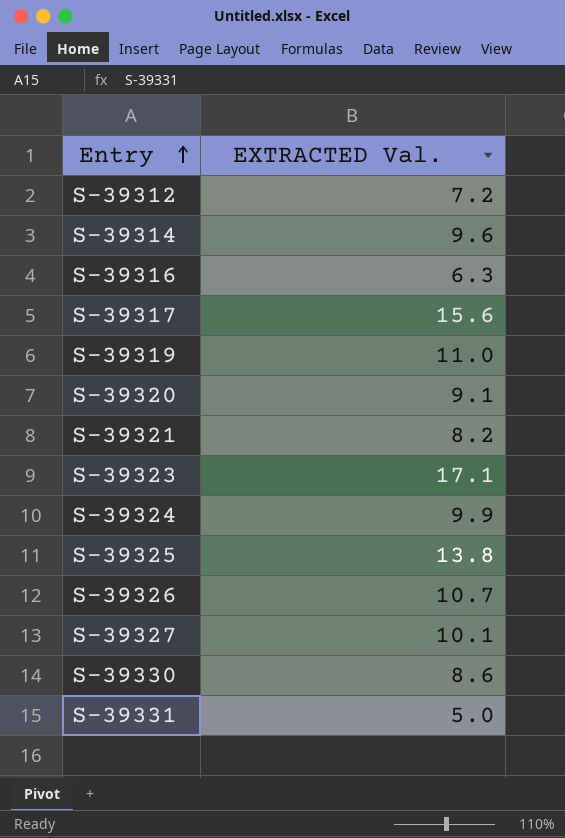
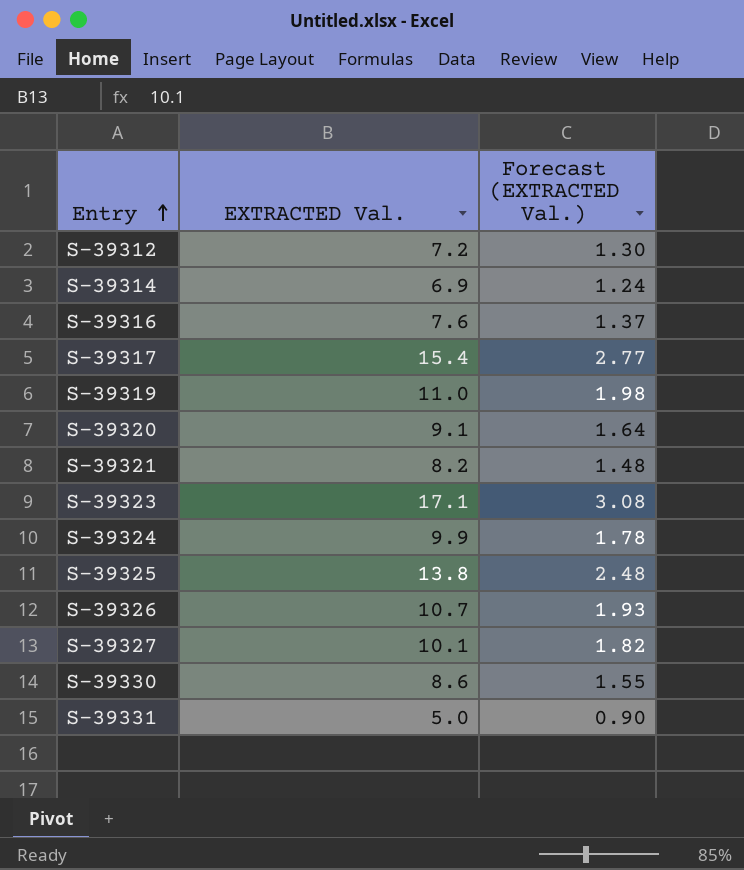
column Forecast (EXTRACTED Val.) | formula: none -> [EXTRACTED Val.] * 0.18
S-39314 | EXTRACTED Val.: 9.6 -> 6.9
S-39316 | EXTRACTED Val.: 6.3 -> 7.6
S-39317 | EXTRACTED Val.: 15.6 -> 15.4

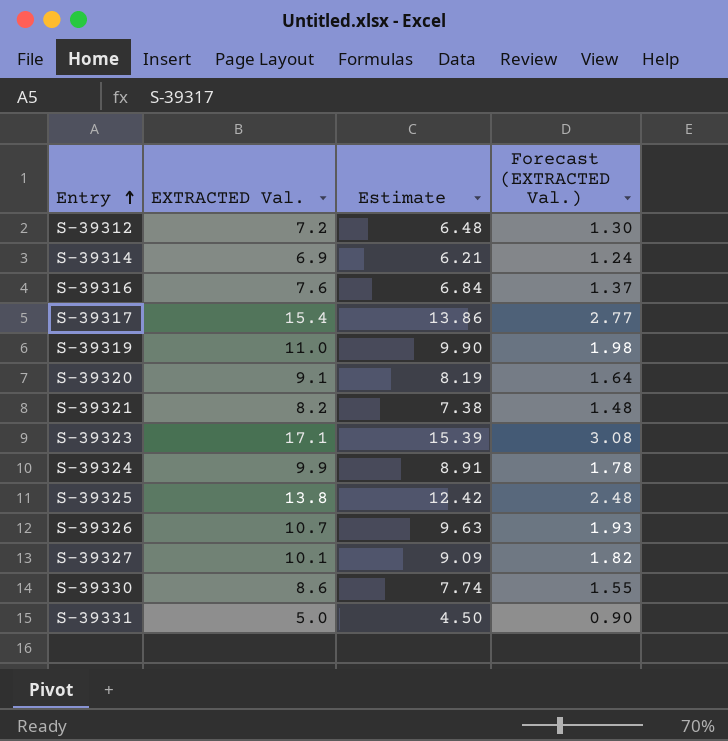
column Estimate | formula: none -> [EXTRACTED Val.] * 0.9

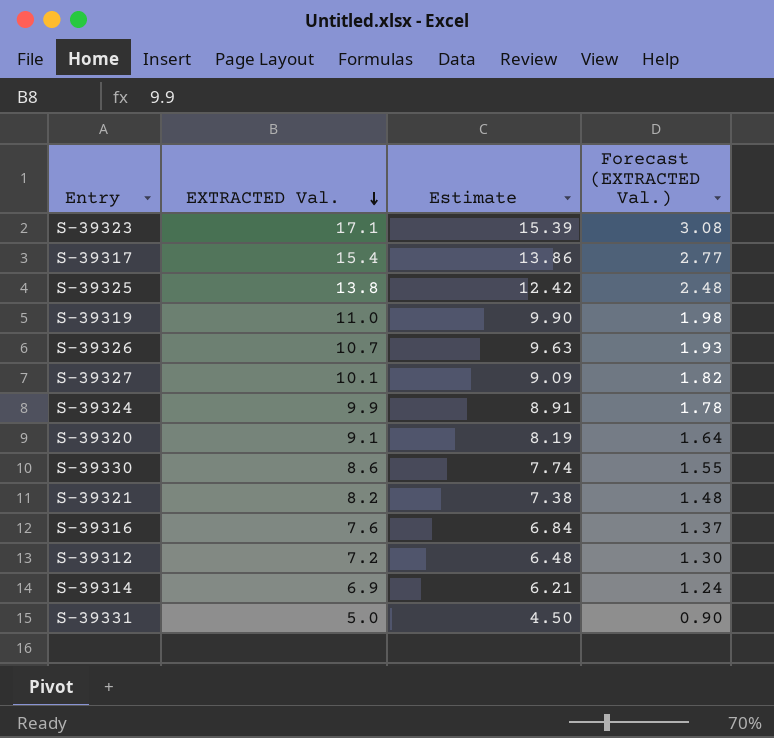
row order: Entry ascending -> EXTRACTED Val. descending

